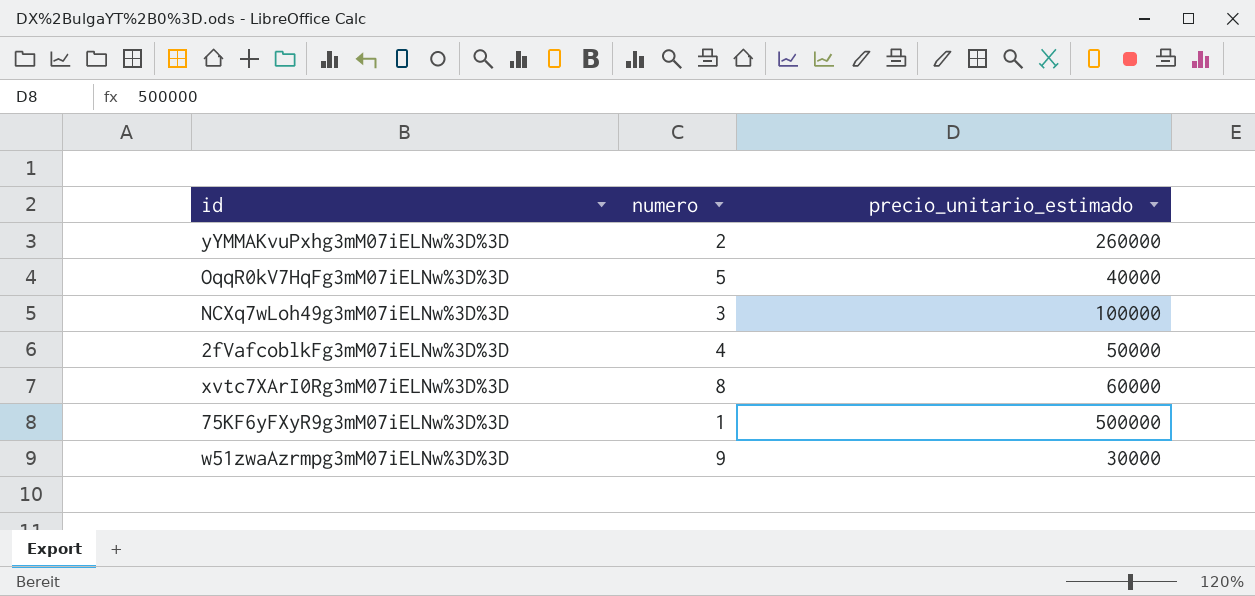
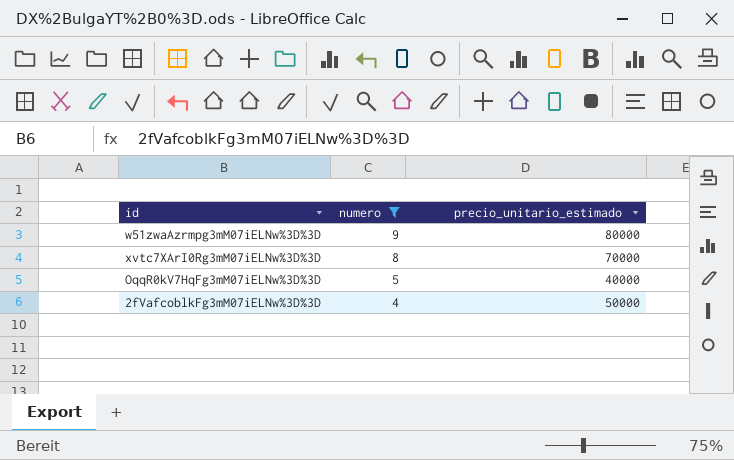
filter: none -> numero >= 4
row order: none -> numero descending
w51zwaAzrmpg3mM07iELNw%3D%3D | precio_unitario_estimado: 30000 -> 80000
xvtc7XArI0Rg3mM07iELNw%3D%3D | precio_unitario_estimado: 60000 -> 70000

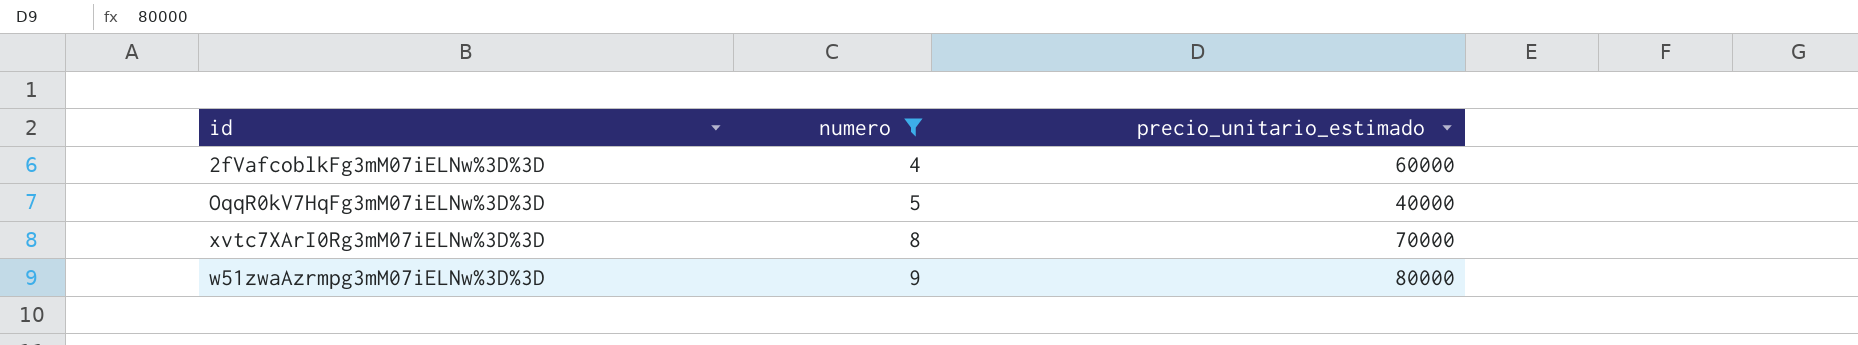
row order: numero descending -> numero ascending
2fVafcoblkFg3mM07iELNw%3D%3D | precio_unitario_estimado: 50000 -> 60000

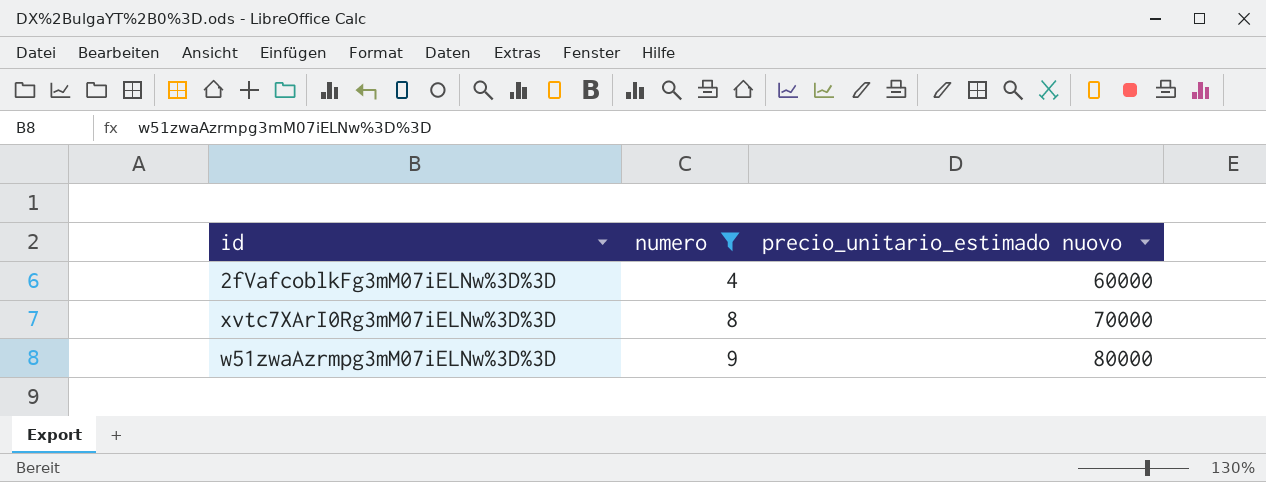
column name: precio_unitario_estimado -> precio_unitario_estimado nuovo
row OqqR0kV7HqFg3mM07iELNw%3D%3D: 5 | 40000 -> none

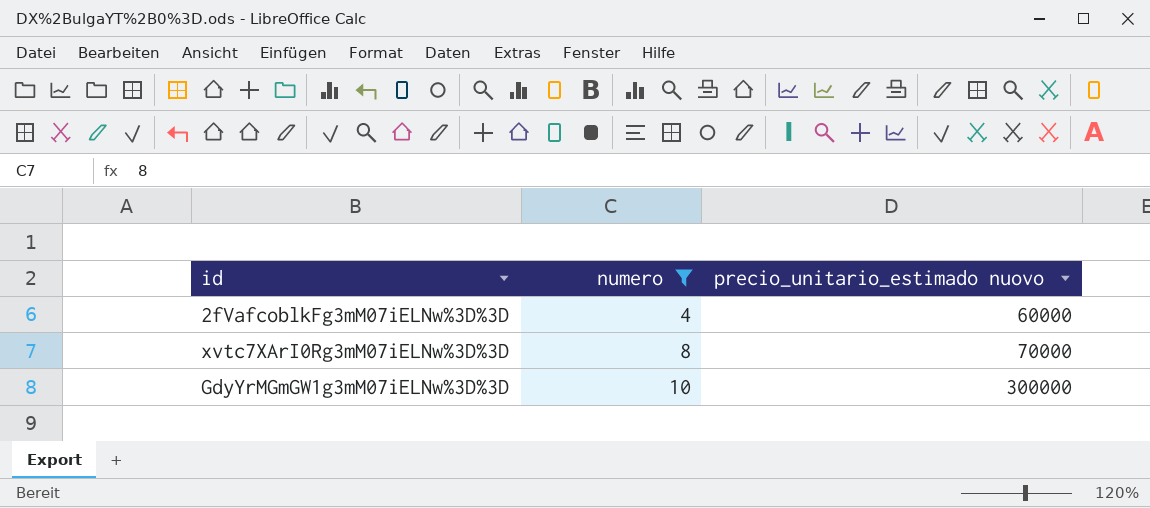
row w51zwaAzrmpg3mM07iELNw%3D%3D: 9 | 80000 -> none
row GdyYrMGmGW1g3mM07iELNw%3D%3D: none -> 10 | 300000

